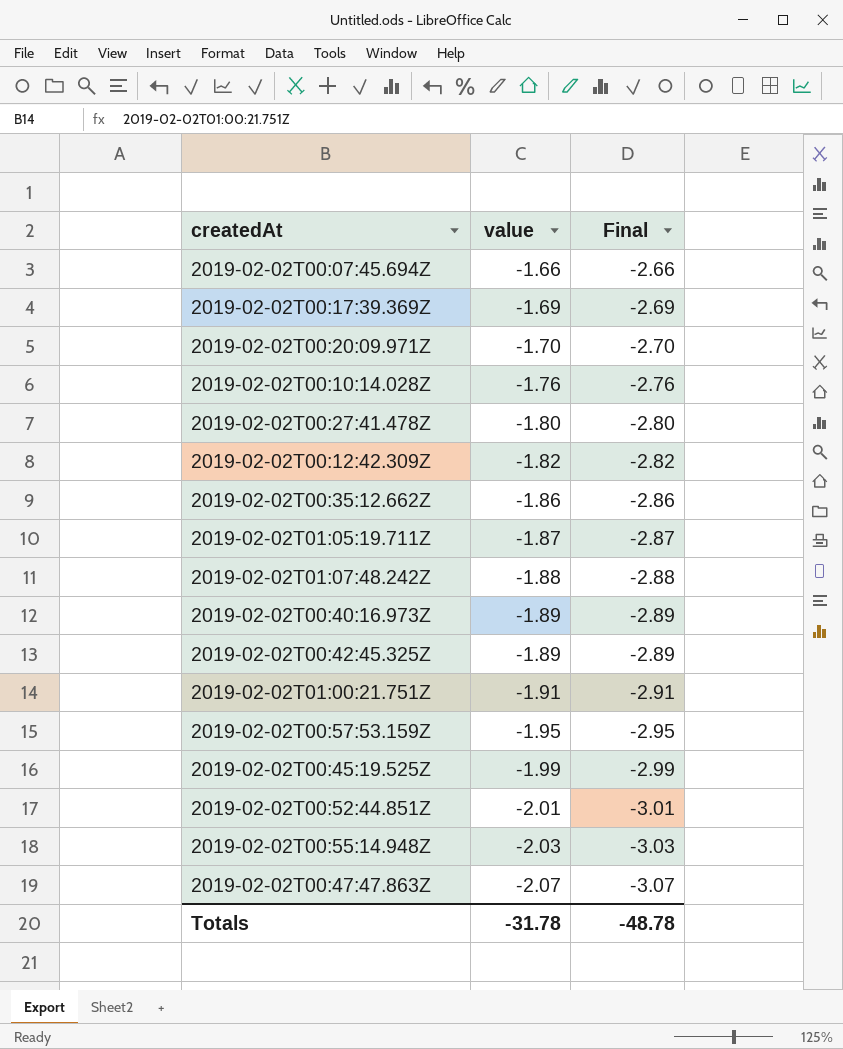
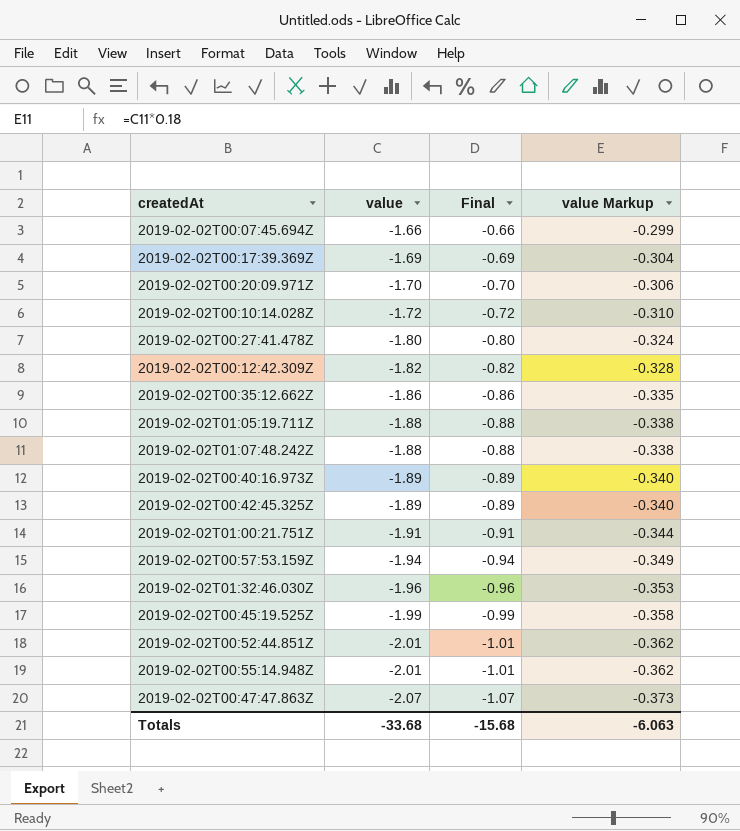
column Final | formula: [value] - 1 -> [value] + 1
column value Markup | formula: none -> [value] * 0.18
2019-02-02T00:10:14.028Z | value: -1.76 -> -1.72
2019-02-02T01:05:19.711Z | value: -1.87 -> -1.88
2019-02-02T00:57:53.159Z | value: -1.95 -> -1.94
row 2019-02-02T01:32:46.030Z: none -> -1.96 | -0.96 | -0.353
2019-02-02T00:55:14.948Z | value: -2.03 -> -2.01
Totals | value: -31.78 -> -33.68
Totals | Final: -48.78 -> -15.68

